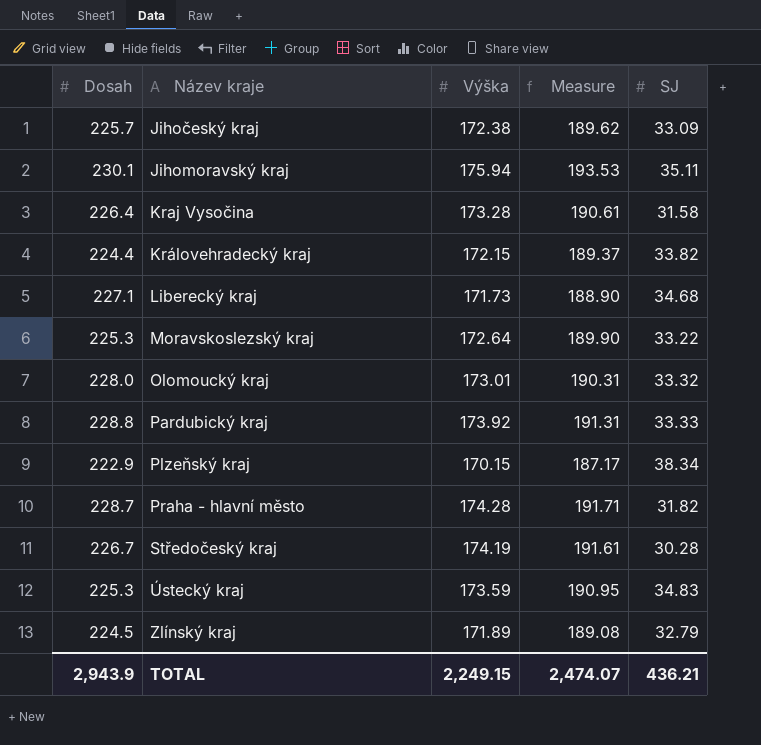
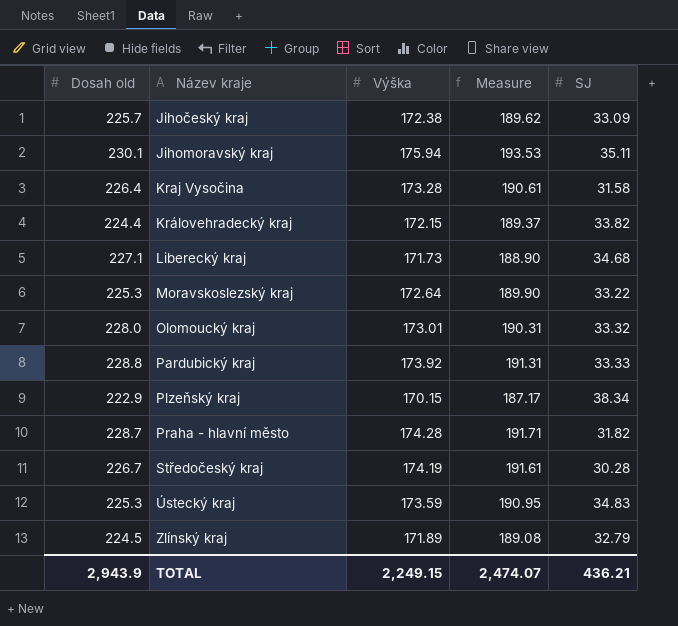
column name: Dosah -> Dosah old

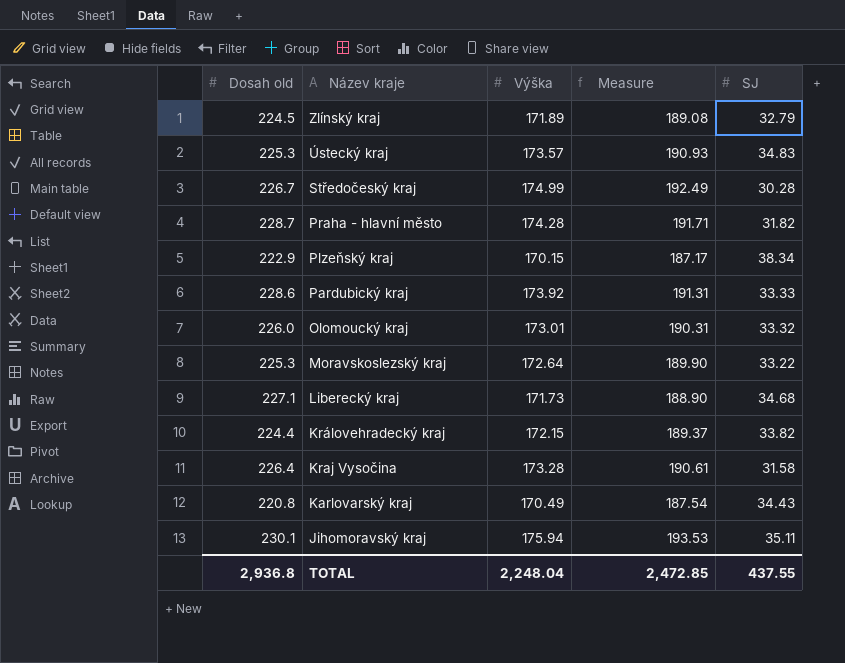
row order: Název kraje ascending -> Název kraje descending
row Jihočeský kraj: 225.7 | 172.38 | 189.62 | 33.09 -> none
Ústecký kraj | Výška: 173.59 -> 173.57
Ústecký kraj | Measure: 190.95 -> 190.93
Středočeský kraj | Výška: 174.19 -> 174.99
Středočeský kraj | Measure: 191.61 -> 192.49
Pardubický kraj | Dosah old: 228.8 -> 228.6
Olomoucký kraj | Dosah old: 228.0 -> 226.0
row Karlovarský kraj: none -> 220.8 | 170.49 | 187.54 | 34.43
TOTAL | Dosah old: 2,943.9 -> 2,936.8
TOTAL | Výška: 2,249.15 -> 2,248.04
TOTAL | Measure: 2,474.07 -> 2,472.85
TOTAL | SJ: 436.21 -> 437.55

